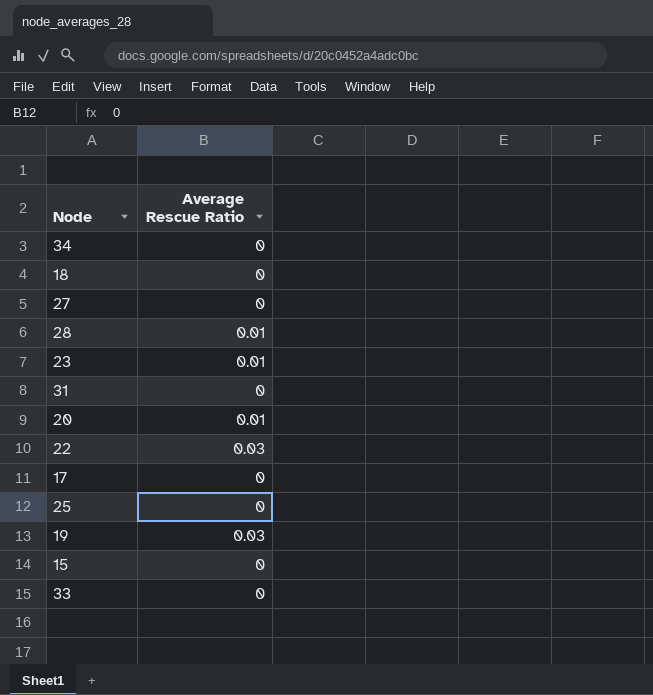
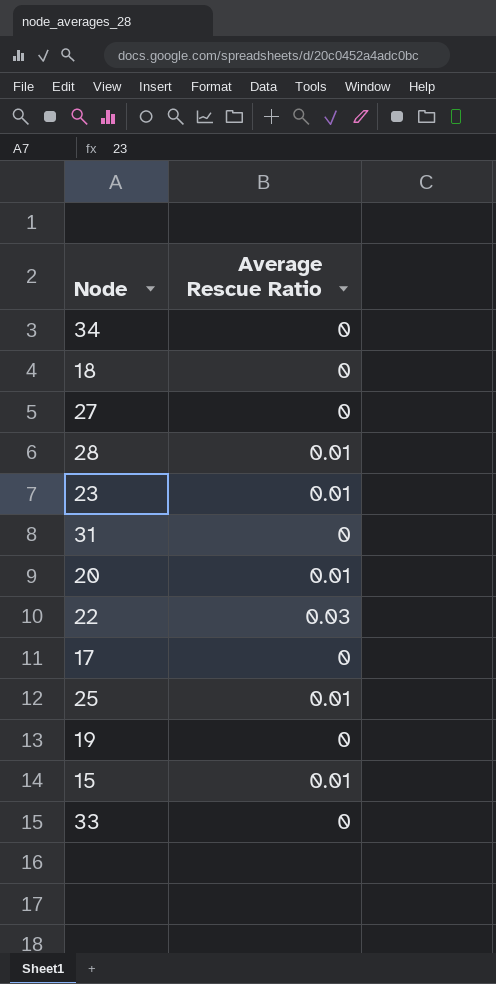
25 | Average Rescue Ratio: 0 -> 0.01
19 | Average Rescue Ratio: 0.03 -> 0
15 | Average Rescue Ratio: 0 -> 0.01

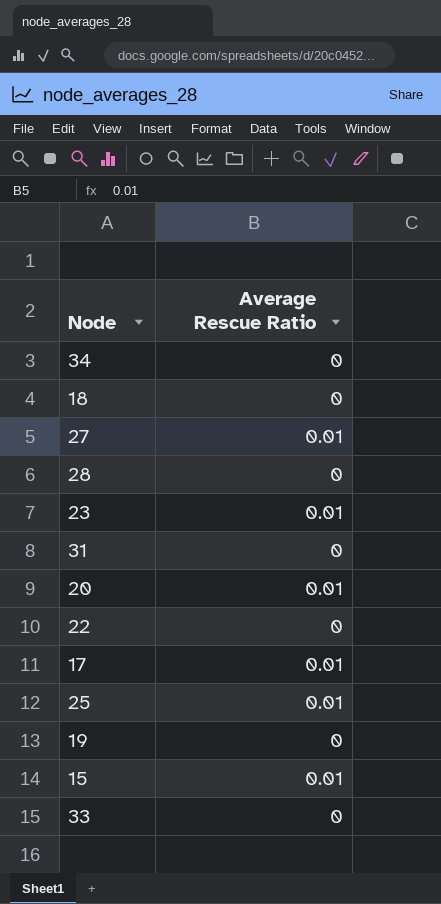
27 | Average Rescue Ratio: 0 -> 0.01
28 | Average Rescue Ratio: 0.01 -> 0
22 | Average Rescue Ratio: 0.03 -> 0
17 | Average Rescue Ratio: 0 -> 0.01

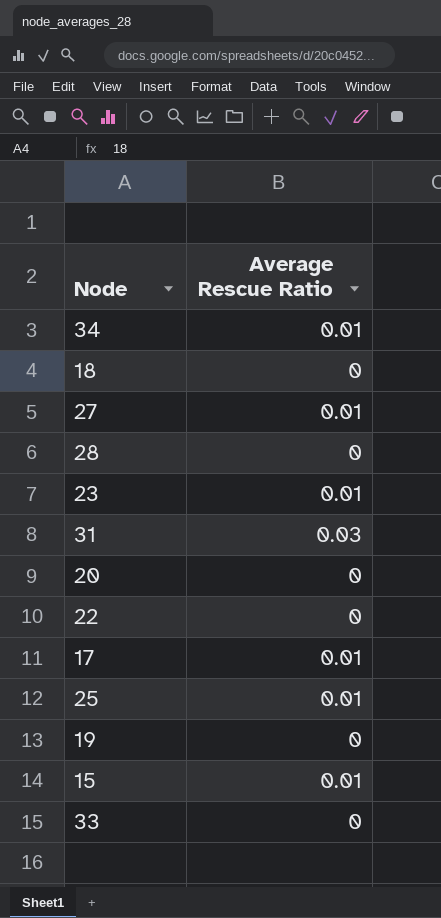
34 | Average Rescue Ratio: 0 -> 0.01
31 | Average Rescue Ratio: 0 -> 0.03
20 | Average Rescue Ratio: 0.01 -> 0

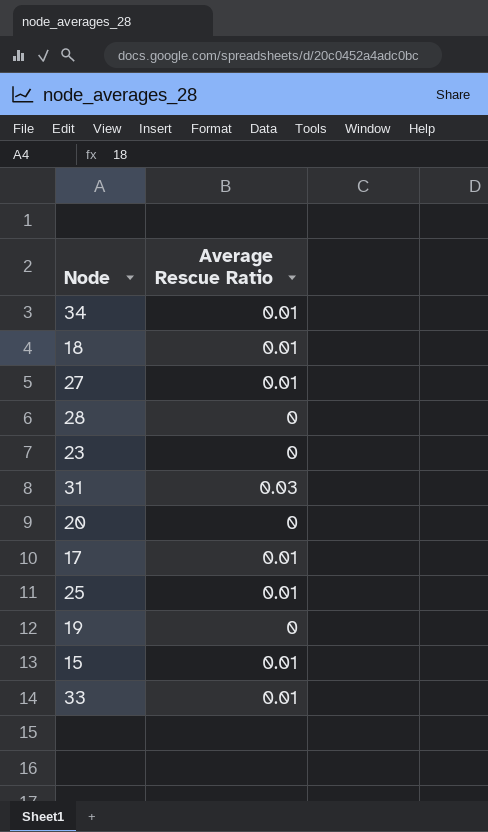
row 22: 0 -> none
18 | Average Rescue Ratio: 0 -> 0.01
23 | Average Rescue Ratio: 0.01 -> 0
33 | Average Rescue Ratio: 0 -> 0.01

